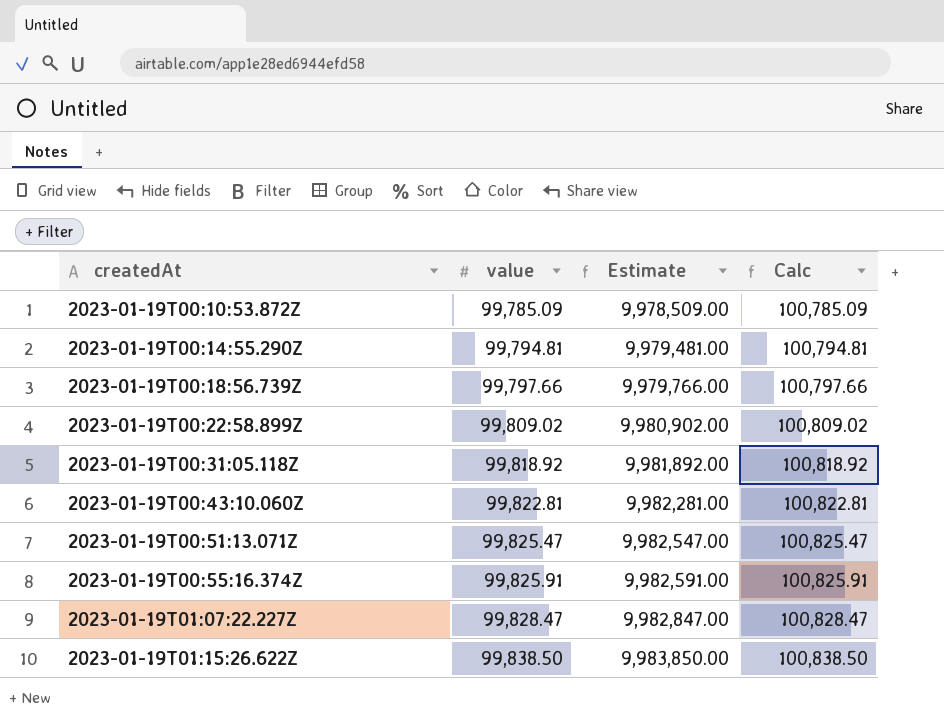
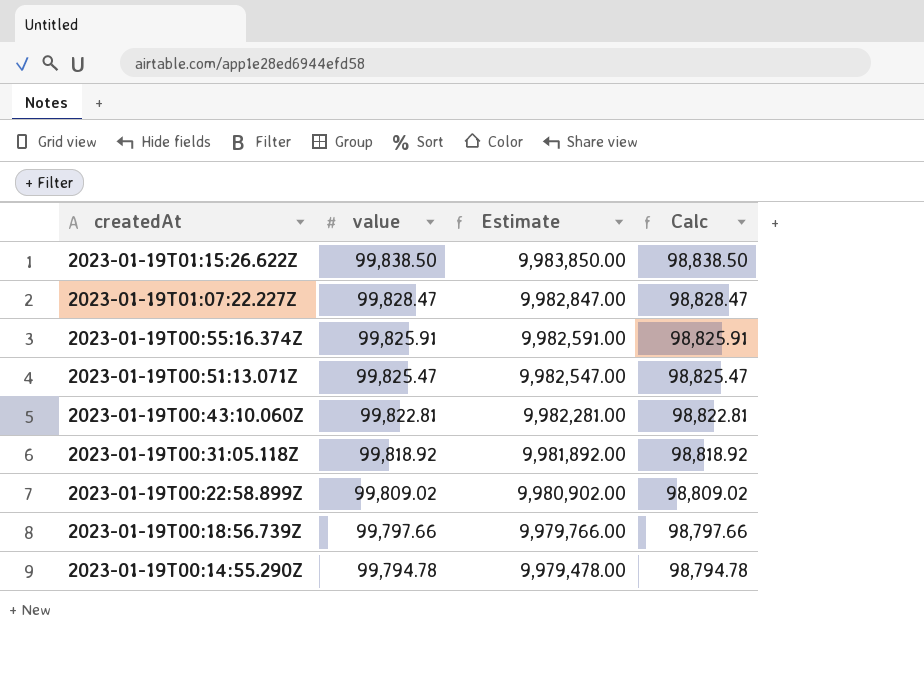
row order: createdAt ascending -> createdAt descending
column Calc | formula: [value] + 1000 -> [value] - 1000
row 2023-01-19T00:10:53.872Z: 99,785.09 | 9,978,509.00 | 100,785.09 -> none
2023-01-19T00:14:55.290Z | value: 99,794.81 -> 99,794.78
2023-01-19T00:14:55.290Z | Estimate: 9,979,481.00 -> 9,979,478.00

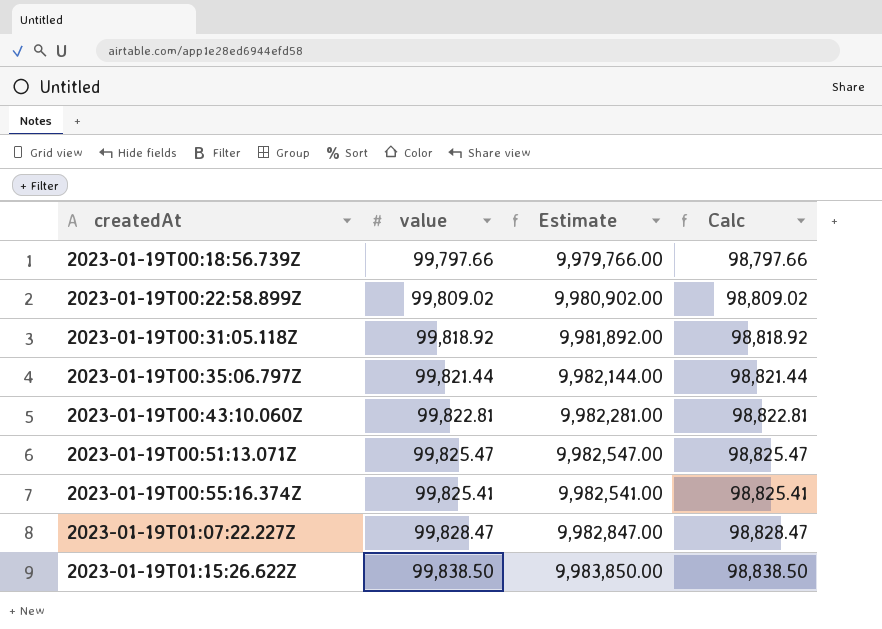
row order: createdAt descending -> createdAt ascending
row 2023-01-19T00:14:55.290Z: 99,794.78 | 9,979,478.00 | 98,794.78 -> none
row 2023-01-19T00:35:06.797Z: none -> 99,821.44 | 9,982,144.00 | 98,821.44
2023-01-19T00:55:16.374Z | value: 99,825.91 -> 99,825.41
2023-01-19T00:55:16.374Z | Estimate: 9,982,591.00 -> 9,982,541.00
2023-01-19T00:55:16.374Z | Calc: 98,825.91 -> 98,825.41

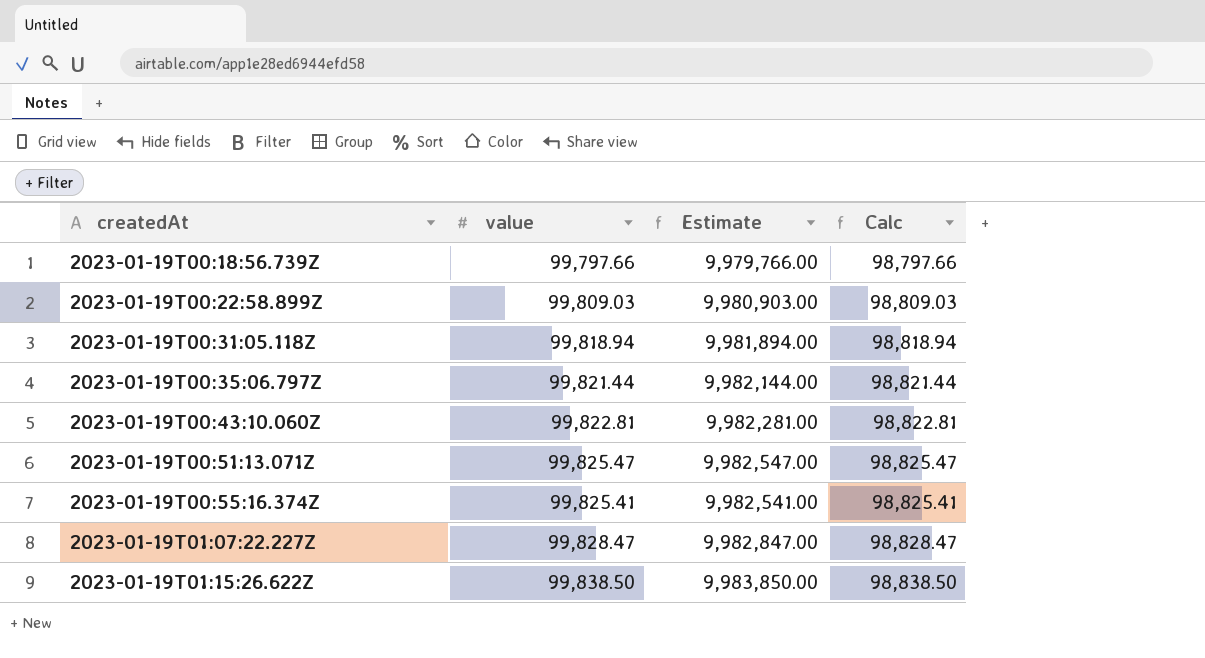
2023-01-19T00:22:58.899Z | value: 99,809.02 -> 99,809.03
2023-01-19T00:22:58.899Z | Estimate: 9,980,902.00 -> 9,980,903.00
2023-01-19T00:22:58.899Z | Calc: 98,809.02 -> 98,809.03
2023-01-19T00:31:05.118Z | value: 99,818.92 -> 99,818.94
2023-01-19T00:31:05.118Z | Estimate: 9,981,892.00 -> 9,981,894.00
2023-01-19T00:31:05.118Z | Calc: 98,818.92 -> 98,818.94

